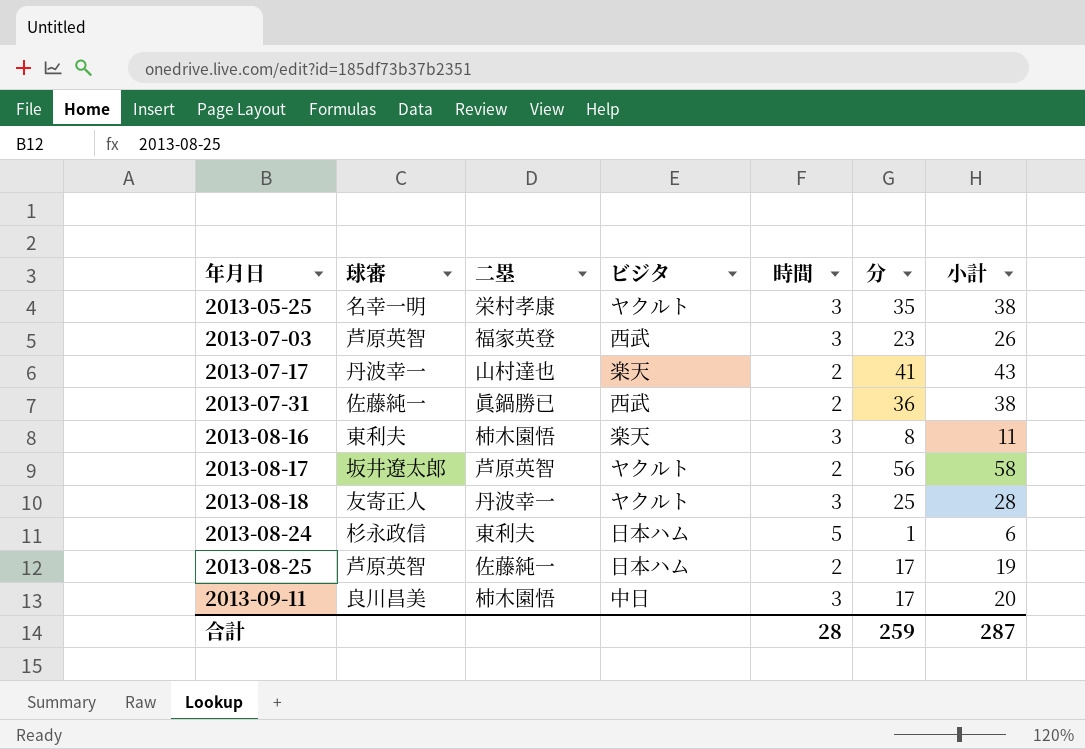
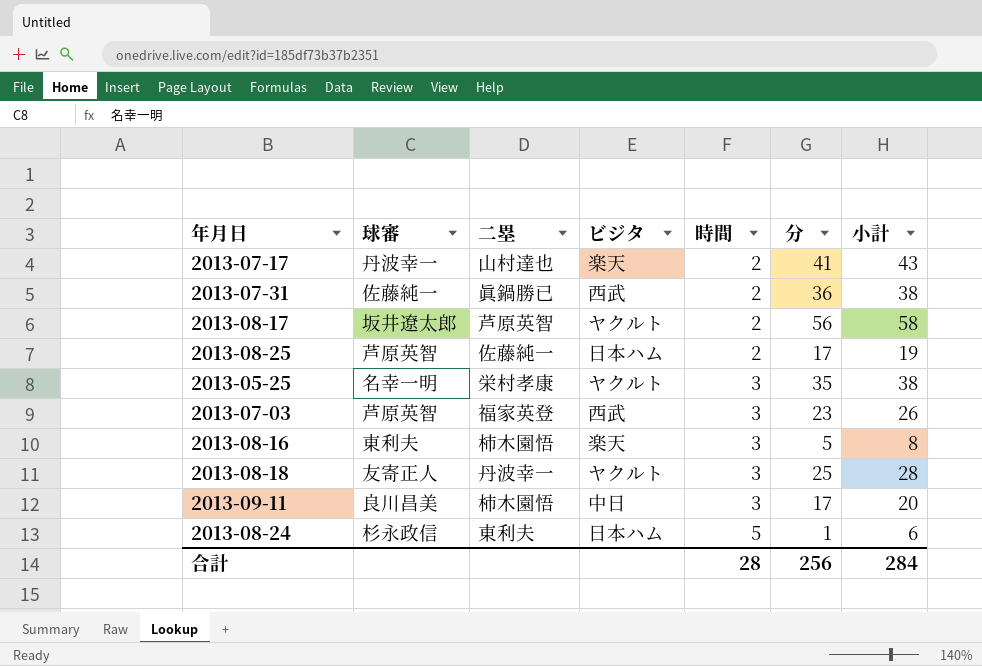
row order: 年月日 ascending -> 時間 ascending
2013-08-16 | 分: 8 -> 5
2013-08-16 | 小計: 11 -> 8
合計 | 分: 259 -> 256
合計 | 小計: 287 -> 284

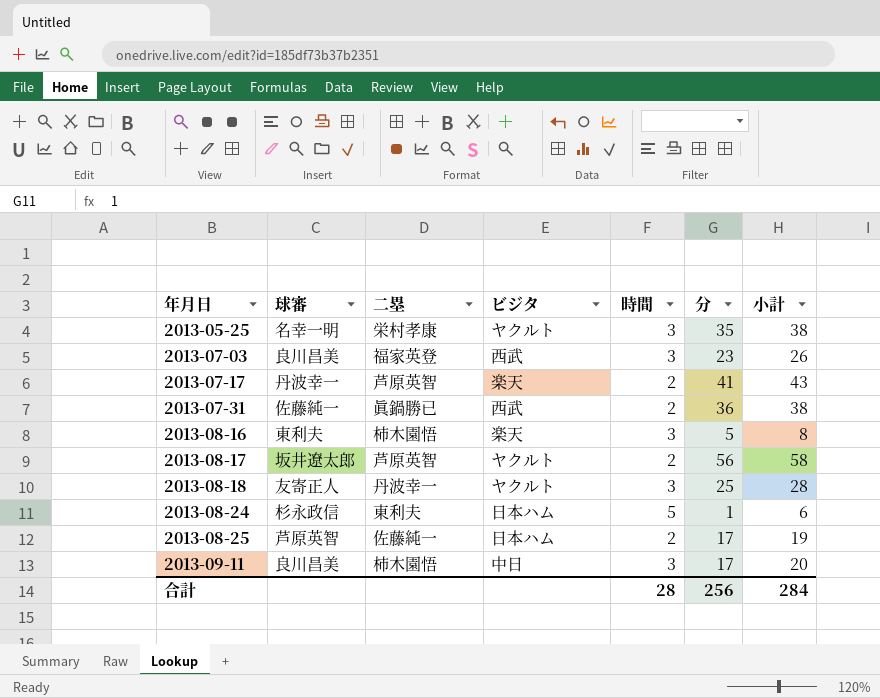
row order: 時間 ascending -> 年月日 ascending
2013-07-03 | 球審: 芦原英智 -> 良川昌美
2013-07-17 | 二塁: 山村達也 -> 芦原英智

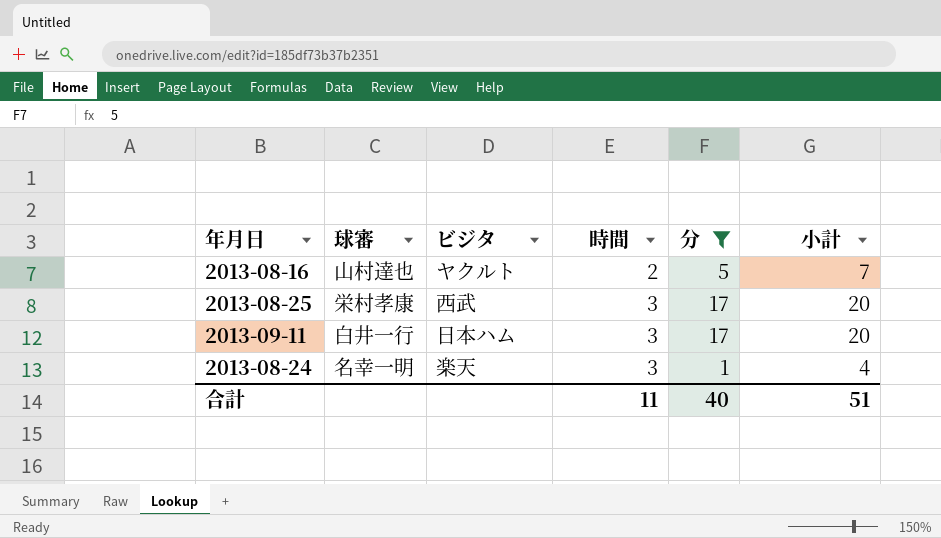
filter: none -> 分 <= 17
row order: 年月日 ascending -> 時間 ascending
column 二塁 | position: 3 -> none
2013-08-16 | 球審: 東利夫 -> 山村達也
2013-08-16 | ビジタ: 楽天 -> ヤクルト
2013-08-16 | 時間: 3 -> 2
2013-08-16 | 小計: 8 -> 7
2013-08-25 | 球審: 芦原英智 -> 栄村孝康
2013-08-25 | ビジタ: 日本ハム -> 西武
2013-08-25 | 時間: 2 -> 3
2013-08-25 | 小計: 19 -> 20
2013-09-11 | 球審: 良川昌美 -> 白井一行
2013-09-11 | ビジタ: 中日 -> 日本ハム
2013-08-24 | 球審: 杉永政信 -> 名幸一明
2013-08-24 | ビジタ: 日本ハム -> 楽天
2013-08-24 | 時間: 5 -> 3
2013-08-24 | 小計: 6 -> 4
合計 | 時間: 28 -> 11
合計 | 分: 256 -> 40
合計 | 小計: 284 -> 51

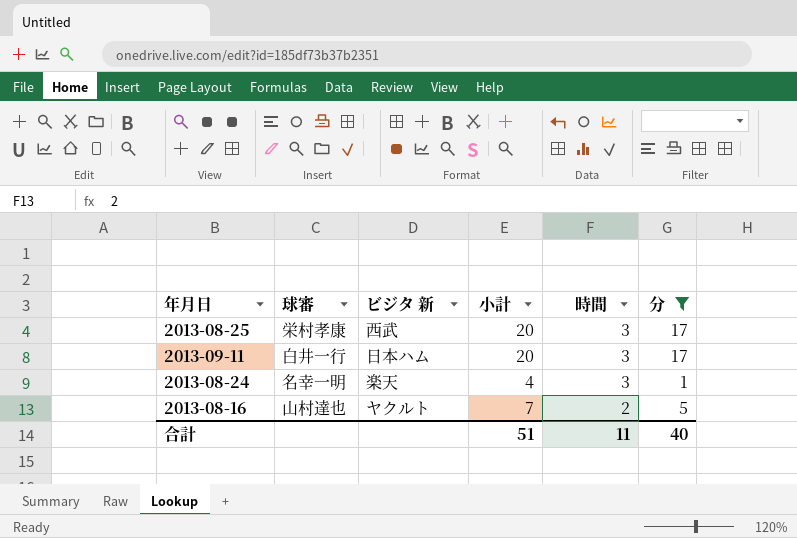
row order: 時間 ascending -> 時間 descending
column name: ビジタ -> ビジタ 新
column 小計 | position: 6 -> 4

